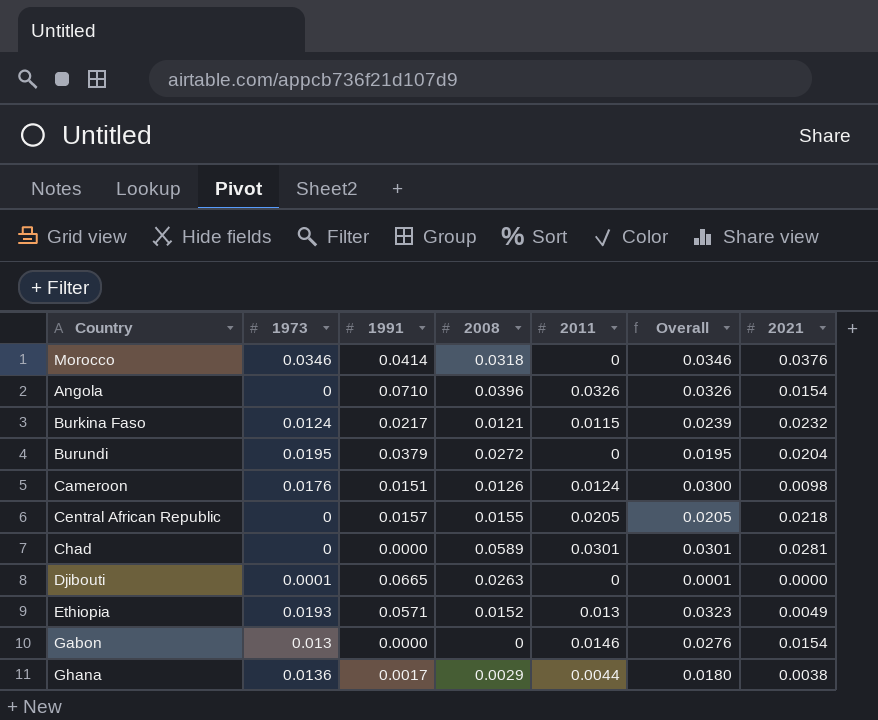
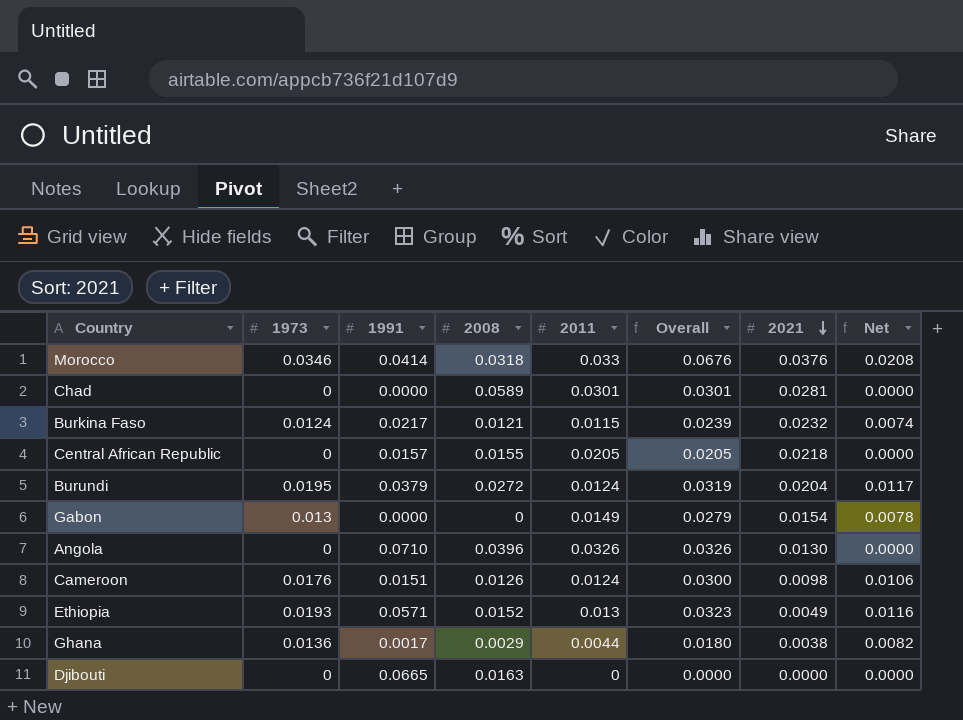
row order: none -> 2021 descending
column Net | formula: none -> [1973] * 0.6
Morocco | 2011: 0 -> 0.033
Morocco | Overall: 0.0346 -> 0.0676
Burundi | 2011: 0 -> 0.0124
Burundi | Overall: 0.0195 -> 0.0319
Gabon | 2011: 0.0146 -> 0.0149
Gabon | Overall: 0.0276 -> 0.0279
Angola | 2021: 0.0154 -> 0.0130
Djibouti | 1973: 0.0001 -> 0
Djibouti | 2008: 0.0263 -> 0.0163
Djibouti | Overall: 0.0001 -> 0.0000

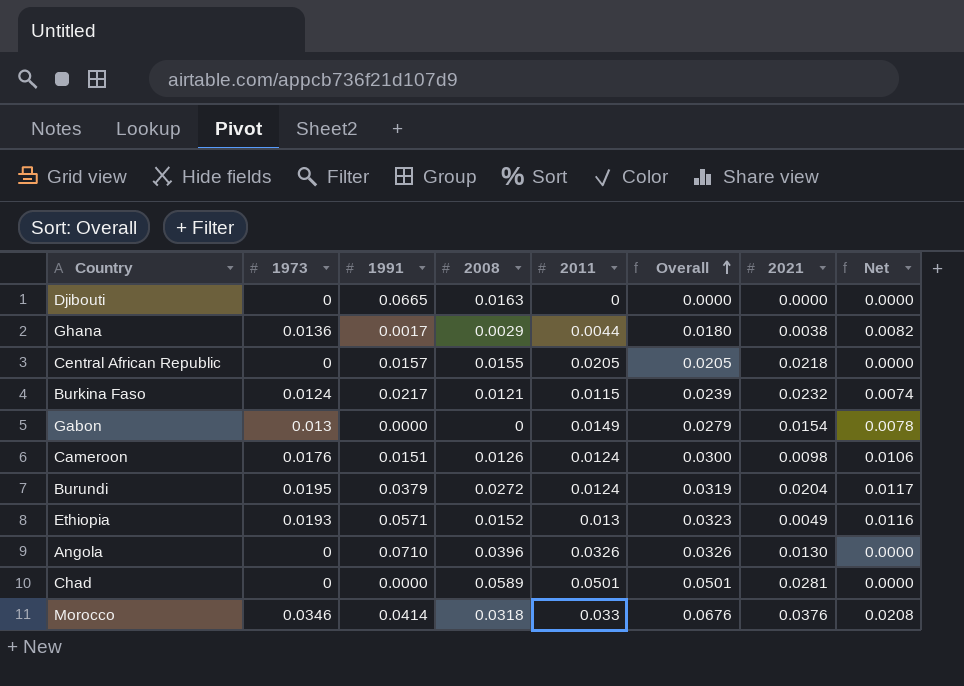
row order: 2021 descending -> Overall ascending
Chad | 2011: 0.0301 -> 0.0501
Chad | Overall: 0.0301 -> 0.0501

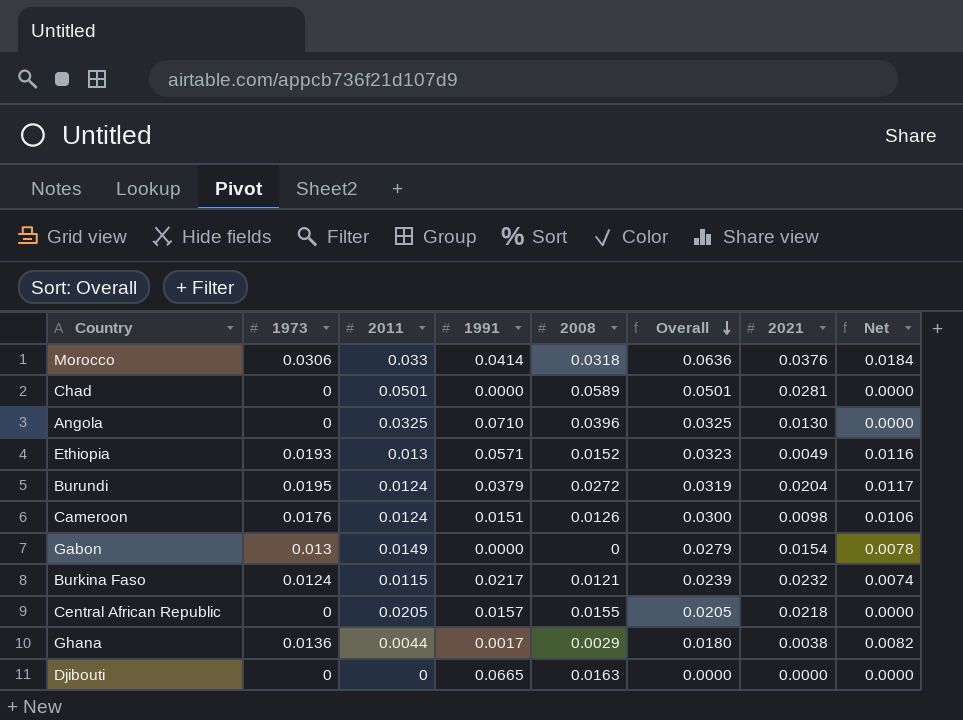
row order: Overall ascending -> Overall descending
column 2011 | position: 5 -> 3
Morocco | 1973: 0.0346 -> 0.0306
Morocco | Overall: 0.0676 -> 0.0636
Morocco | Net: 0.0208 -> 0.0184
Angola | 2011: 0.0326 -> 0.0325
Angola | Overall: 0.0326 -> 0.0325

